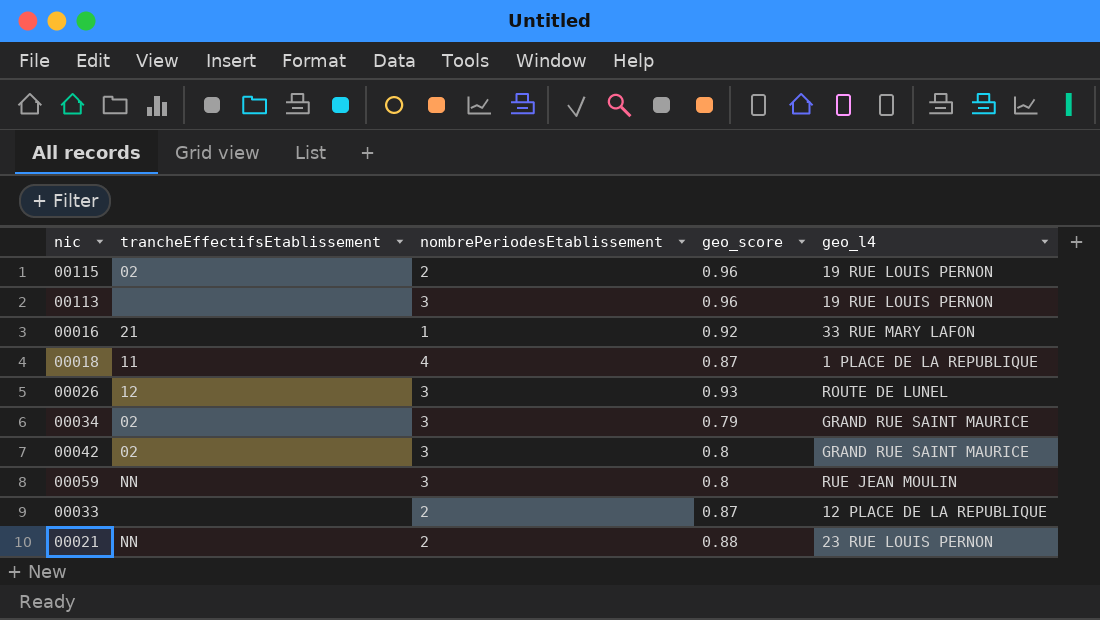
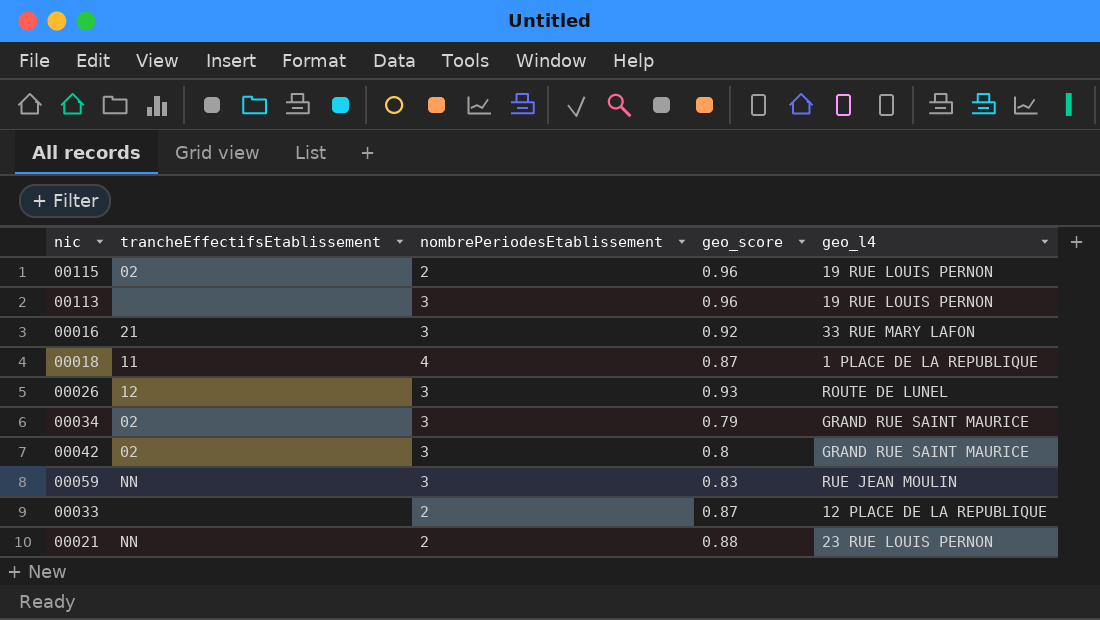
00016 | nombrePeriodesEtablissement: 1 -> 3
00059 | geo_score: 0.8 -> 0.83

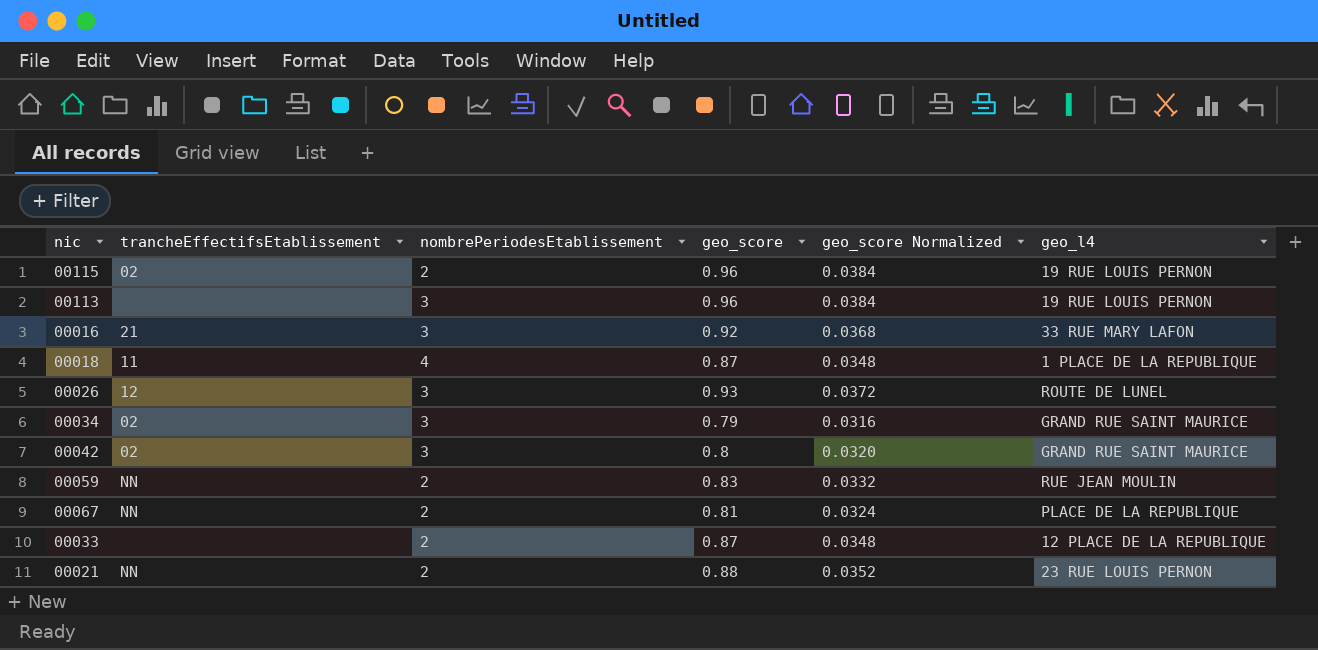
column geo_score Normalized | formula: none -> [geo_score] * 0.04
00059 | nombrePeriodesEtablissement: 3 -> 2
row 00067: none -> NN | 2 | 0.81 | 0.0324 | PLACE DE LA REPUBLIQUE

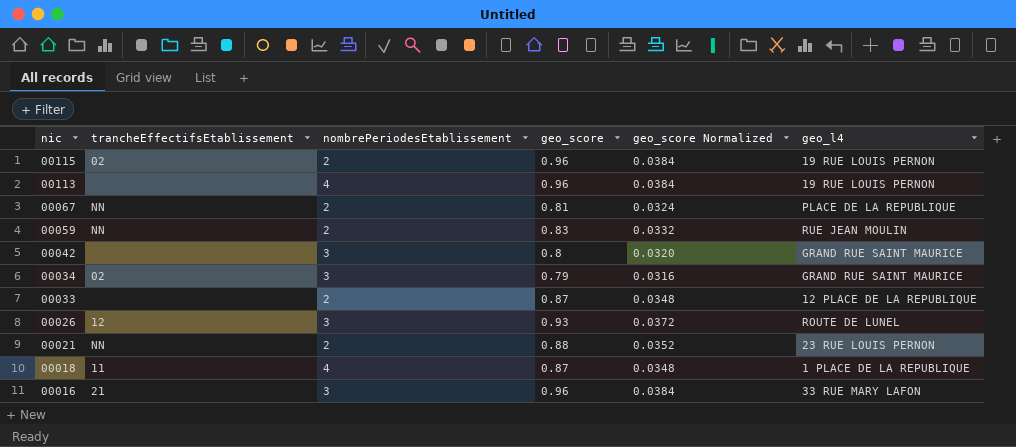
row order: none -> nic descending
00113 | nombrePeriodesEtablissement: 3 -> 4
00042 | trancheEffectifsEtablissement: 02 -> none
00016 | geo_score: 0.92 -> 0.96
00016 | geo_score Normalized: 0.0368 -> 0.0384

